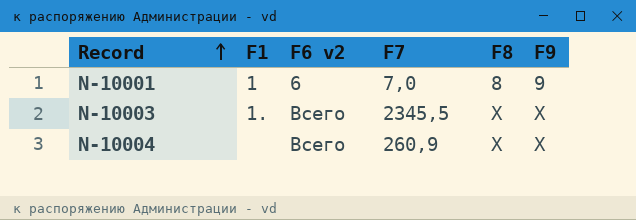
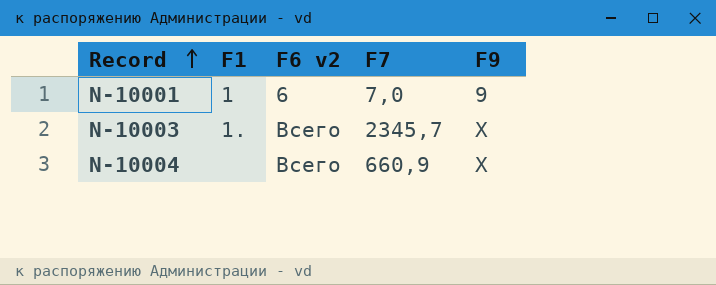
column F8 | position: 5 -> none
N-10003 | F7: 2345,5 -> 2345,7
N-10004 | F7: 260,9 -> 660,9

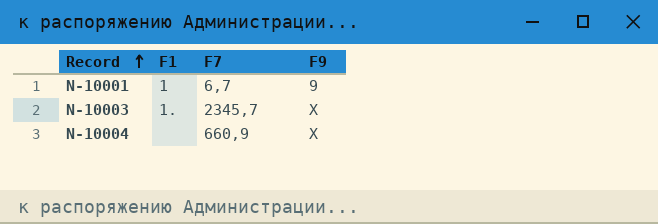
column F6 v2 | position: 3 -> none
N-10001 | F7: 7,0 -> 6,7

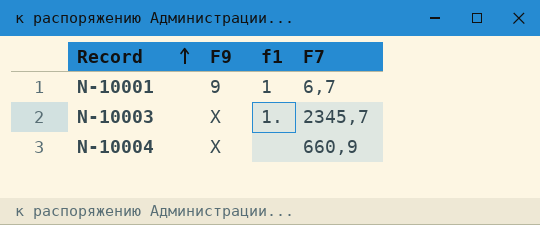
column F9 | position: 4 -> 2
column name: F1 -> f1

